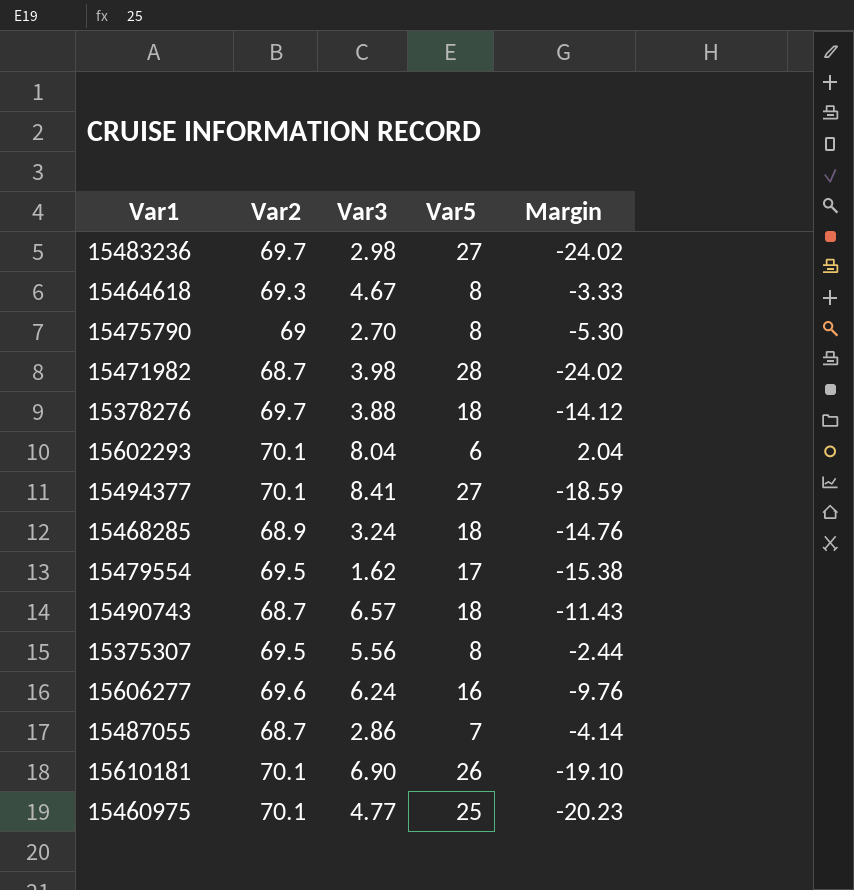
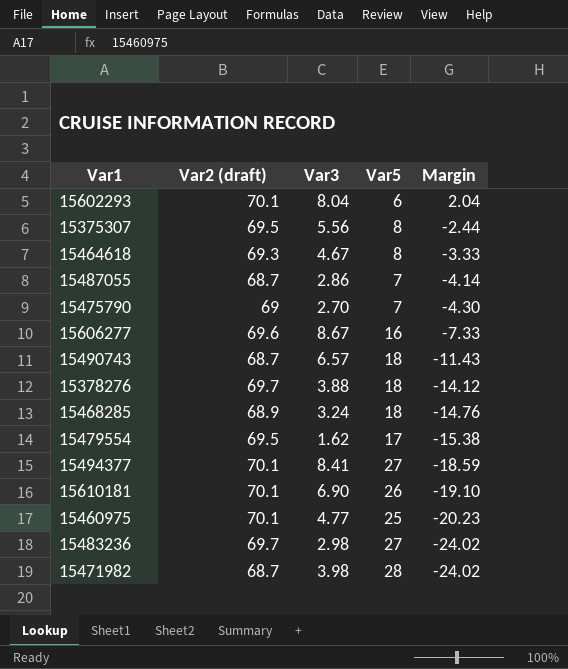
row order: none -> Margin descending
column name: Var2 -> Var2 (draft)
15475790 | Var5: 8 -> 7
15475790 | Margin: -5.30 -> -4.30
15606277 | Var3: 6.24 -> 8.67
15606277 | Margin: -9.76 -> -7.33

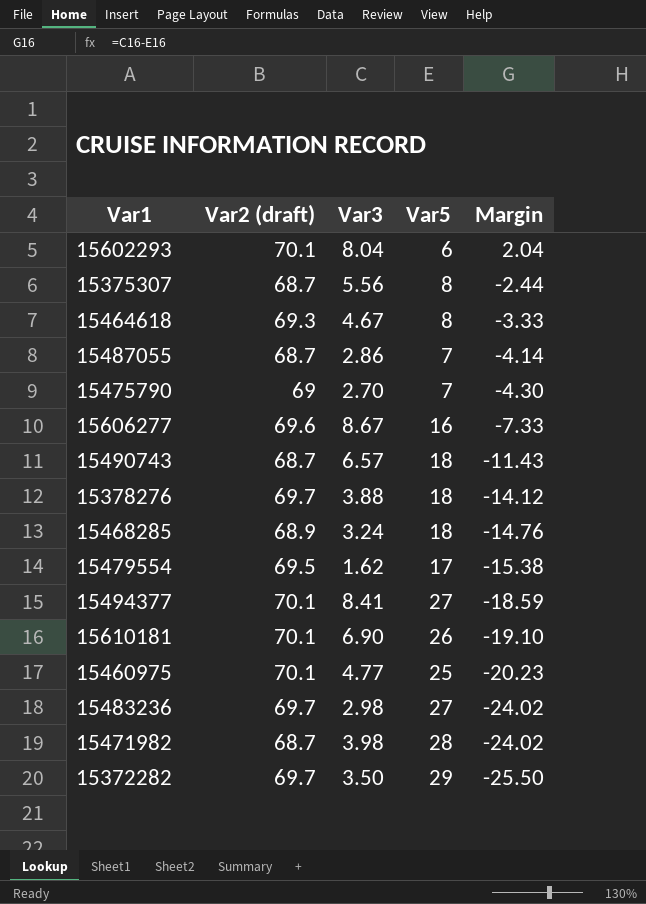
15375307 | Var2 (draft): 69.5 -> 68.7
row 15372282: none -> 69.7 | 3.50 | 29 | -25.50

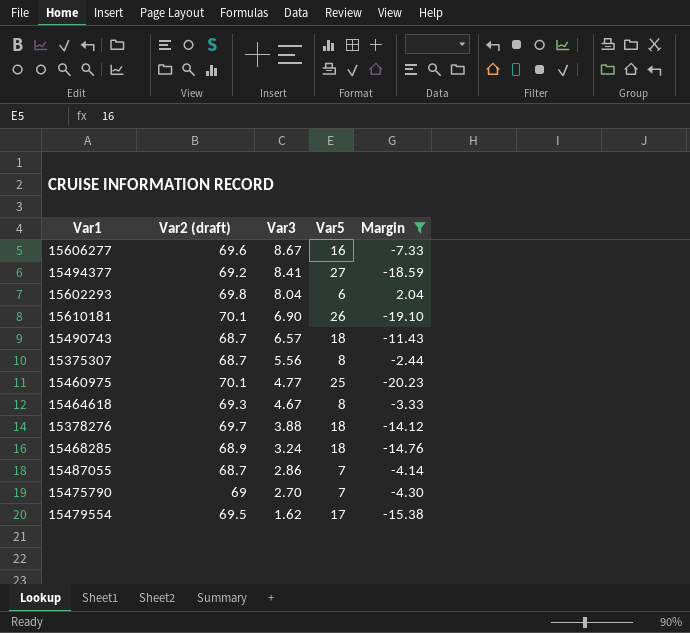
filter: none -> Margin >= -20.23
row order: Margin descending -> Var3 descending
15494377 | Var2 (draft): 70.1 -> 69.2
15602293 | Var2 (draft): 70.1 -> 69.8

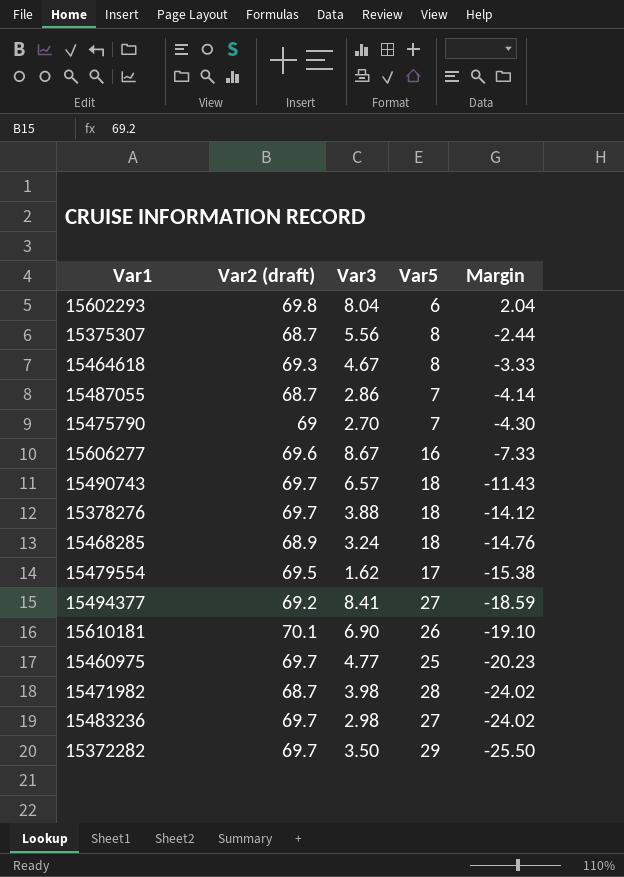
filter: Margin >= -20.23 -> none
row order: Var3 descending -> Margin descending
15490743 | Var2 (draft): 68.7 -> 69.7
15460975 | Var2 (draft): 70.1 -> 69.7

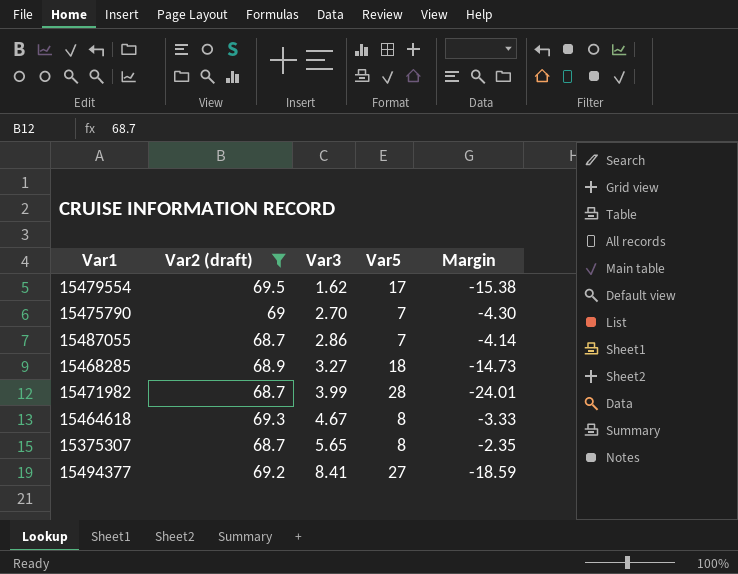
filter: none -> Var2 (draft) <= 69.5
row order: Margin descending -> Var3 ascending
15468285 | Var3: 3.24 -> 3.27
15468285 | Margin: -14.76 -> -14.73
15471982 | Var3: 3.98 -> 3.99
15471982 | Margin: -24.02 -> -24.01
15375307 | Var3: 5.56 -> 5.65
15375307 | Margin: -2.44 -> -2.35

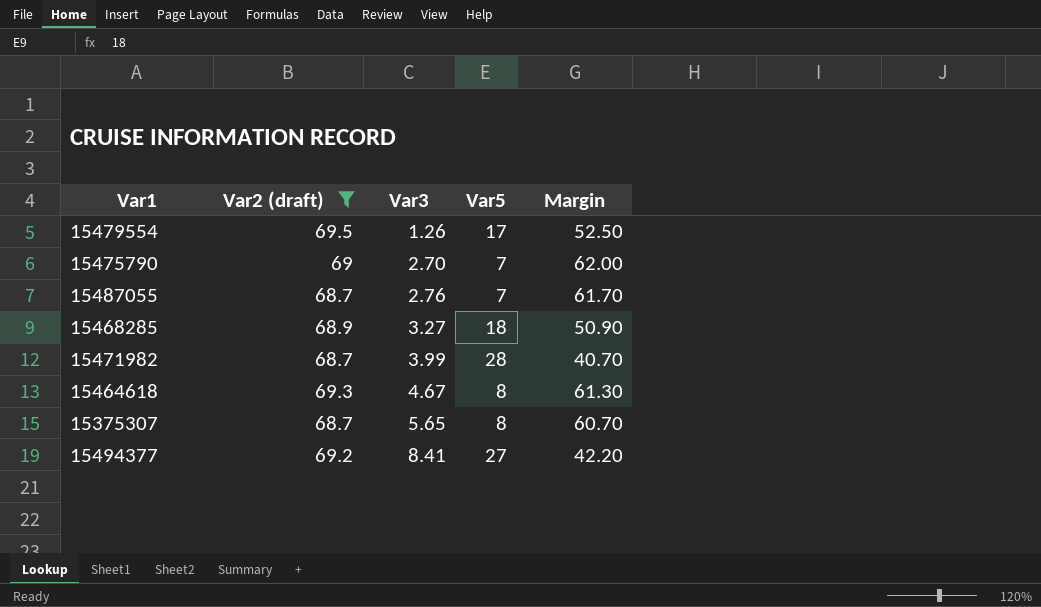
column Margin | formula: [Var3] - [Var5] -> [Var2 (draft)] - [Var5]
15479554 | Var3: 1.62 -> 1.26
15487055 | Var3: 2.86 -> 2.76

